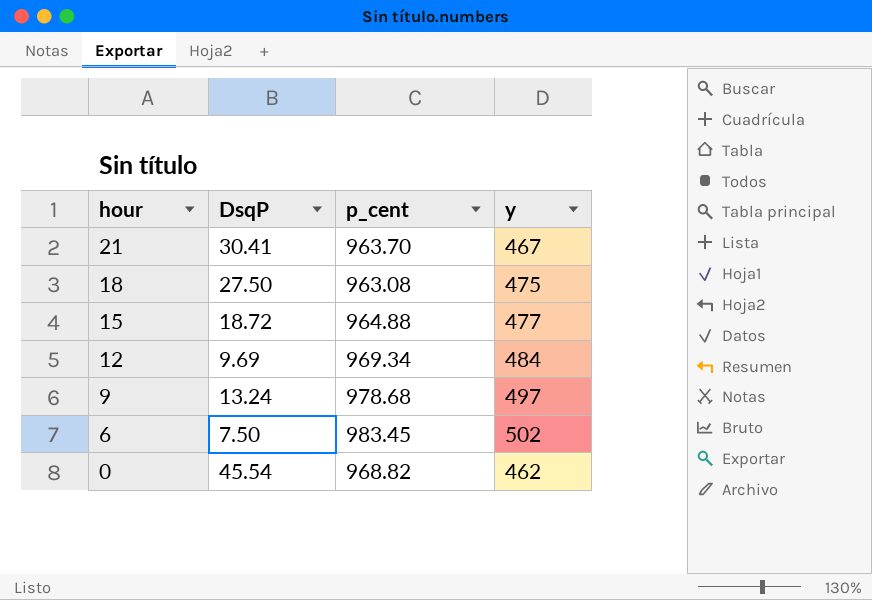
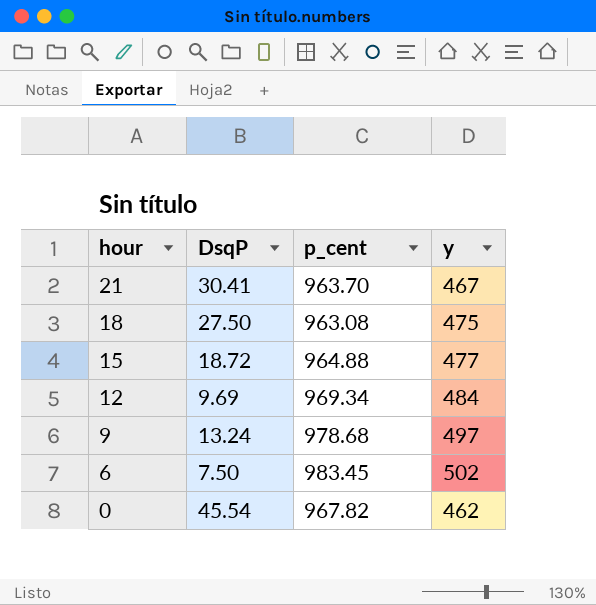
0 | p_cent: 968.82 -> 967.82

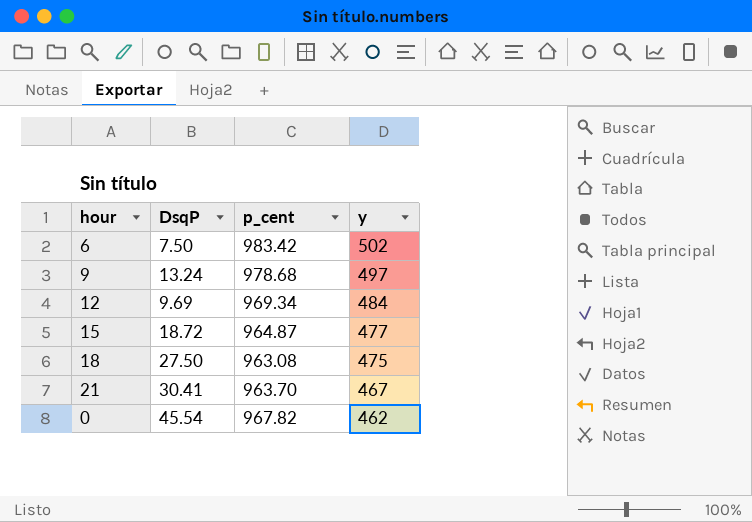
row order: hour descending -> y descending
6 | p_cent: 983.45 -> 983.42
15 | p_cent: 964.88 -> 964.87

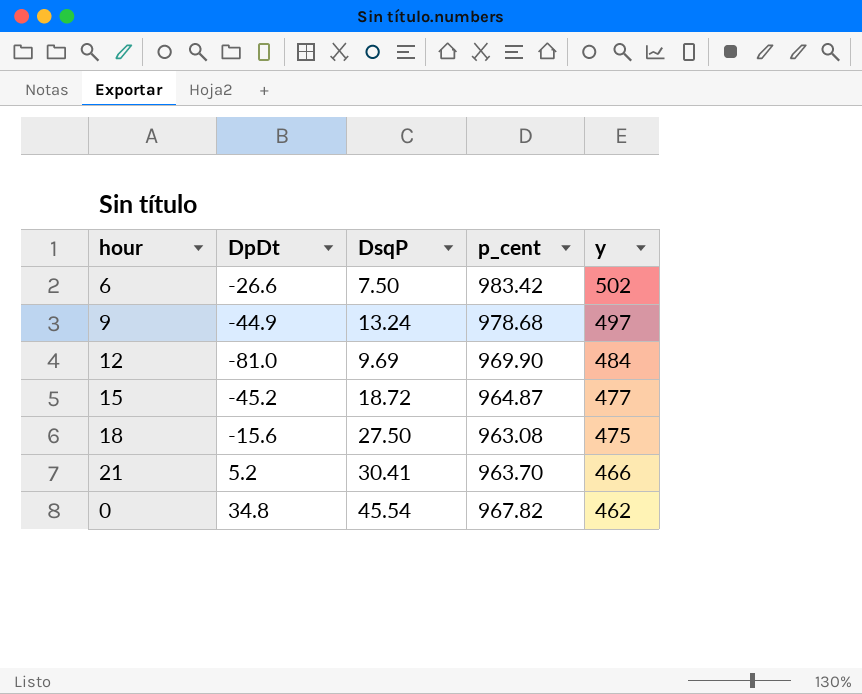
column DpDt | position: none -> 2
12 | p_cent: 969.34 -> 969.90
21 | y: 467 -> 466

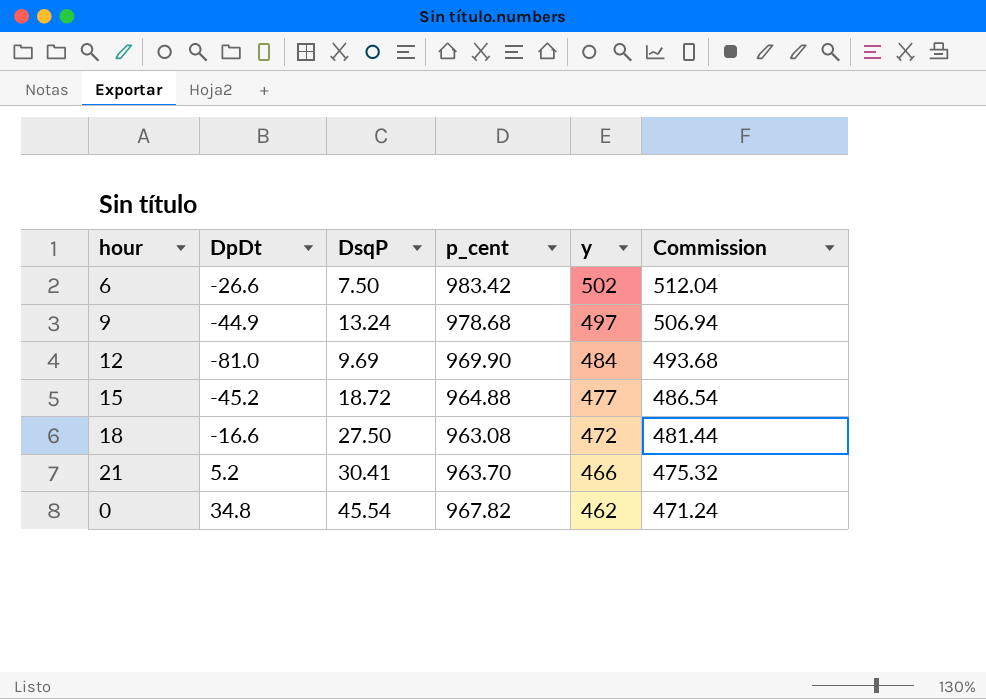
column Commission | formula: none -> [y] * 1.02
15 | p_cent: 964.87 -> 964.88
18 | DpDt: -15.6 -> -16.6
18 | y: 475 -> 472

